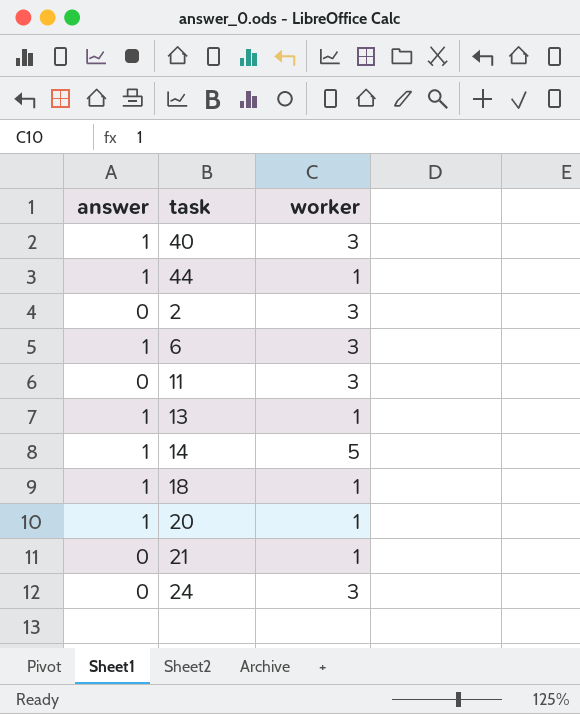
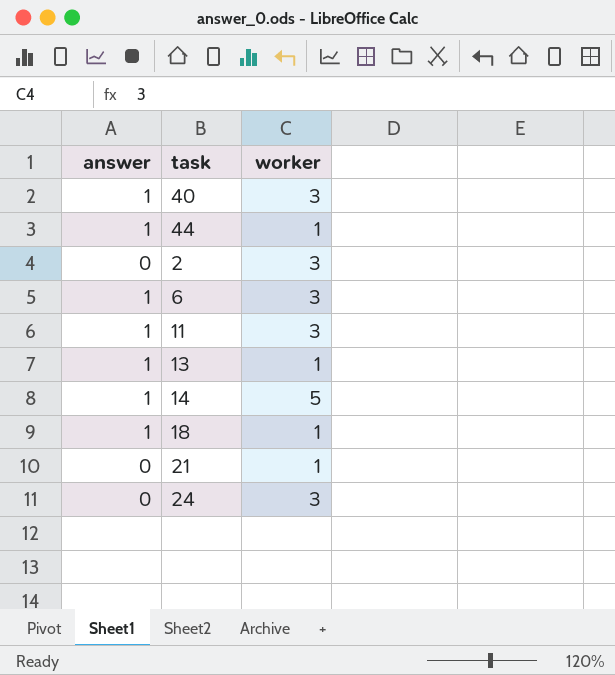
row 20: 1 | 1 -> none
11 | answer: 0 -> 1

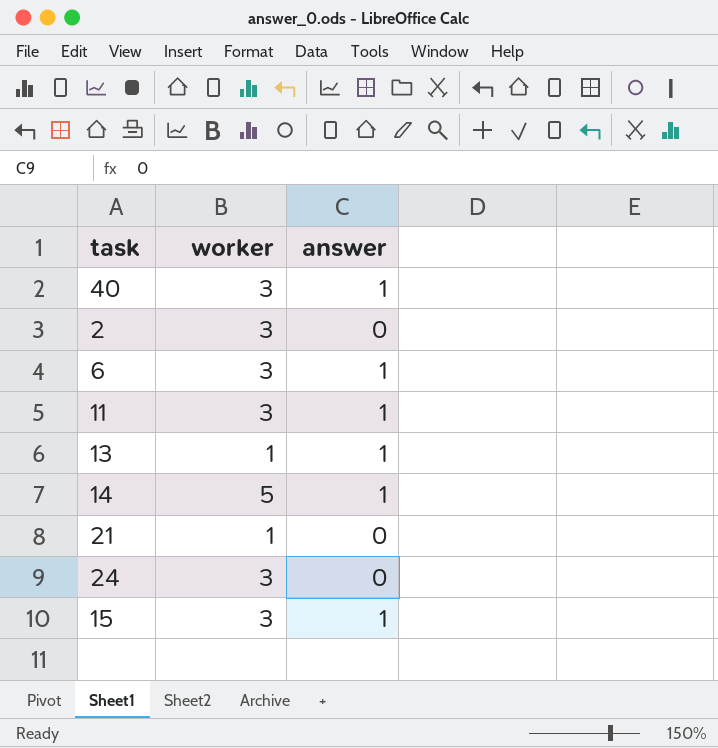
column answer | position: 1 -> 3
row 44: 1 | 1 -> none
row 18: 1 | 1 -> none
row 15: none -> 3 | 1

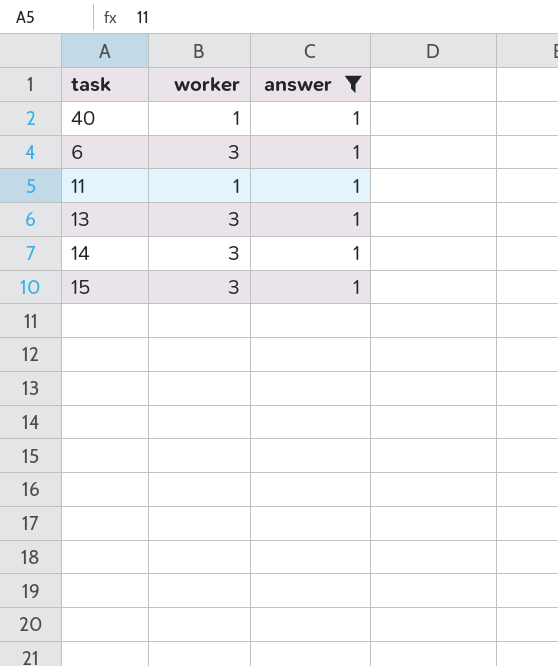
filter: none -> answer = 1
40 | worker: 3 -> 1
11 | worker: 3 -> 1
13 | worker: 1 -> 3
14 | worker: 5 -> 3

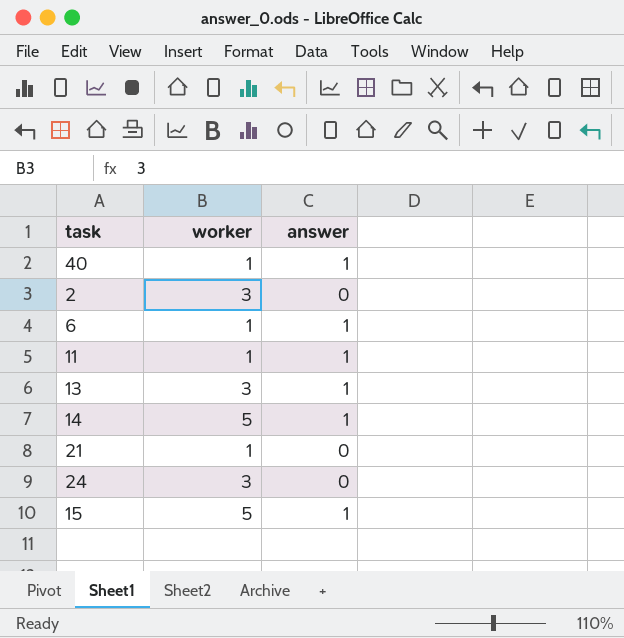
filter: answer = 1 -> none
6 | worker: 3 -> 1
14 | worker: 3 -> 5
15 | worker: 3 -> 5

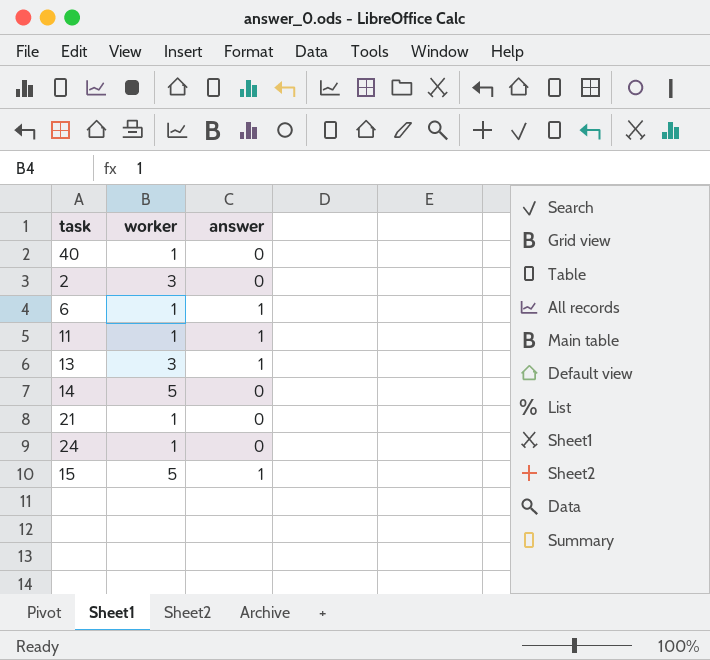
40 | answer: 1 -> 0
14 | answer: 1 -> 0
24 | worker: 3 -> 1

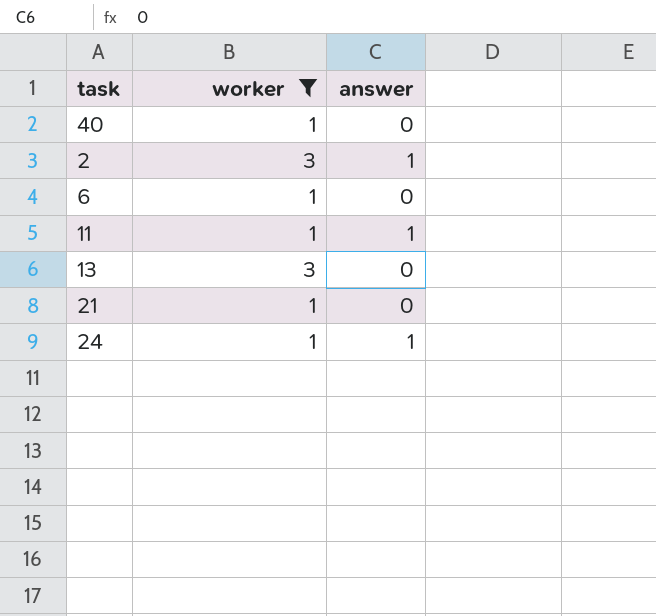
filter: none -> worker != 5
2 | answer: 0 -> 1
6 | answer: 1 -> 0
13 | answer: 1 -> 0
24 | answer: 0 -> 1

